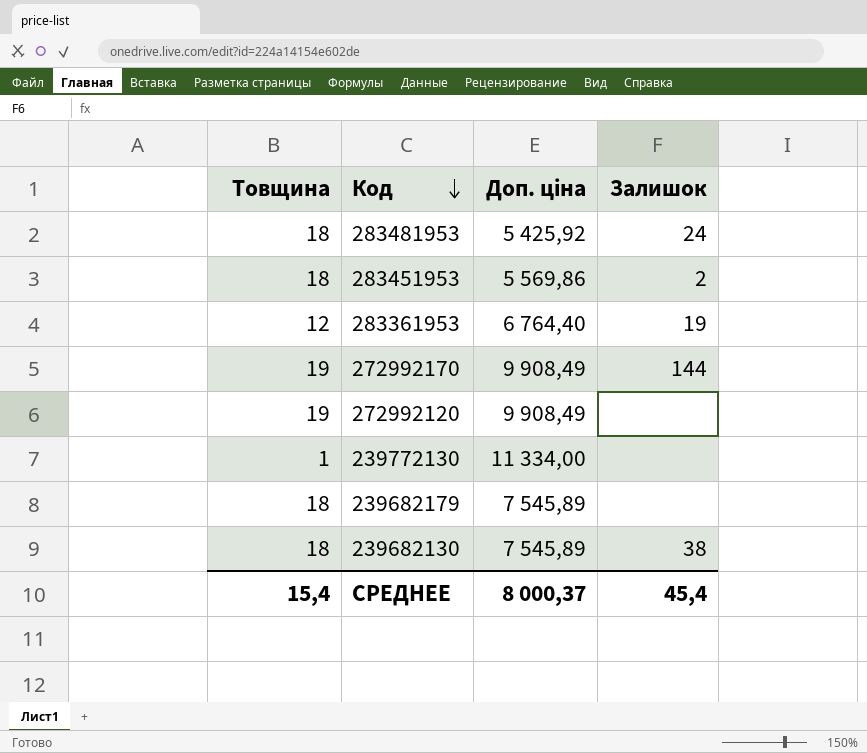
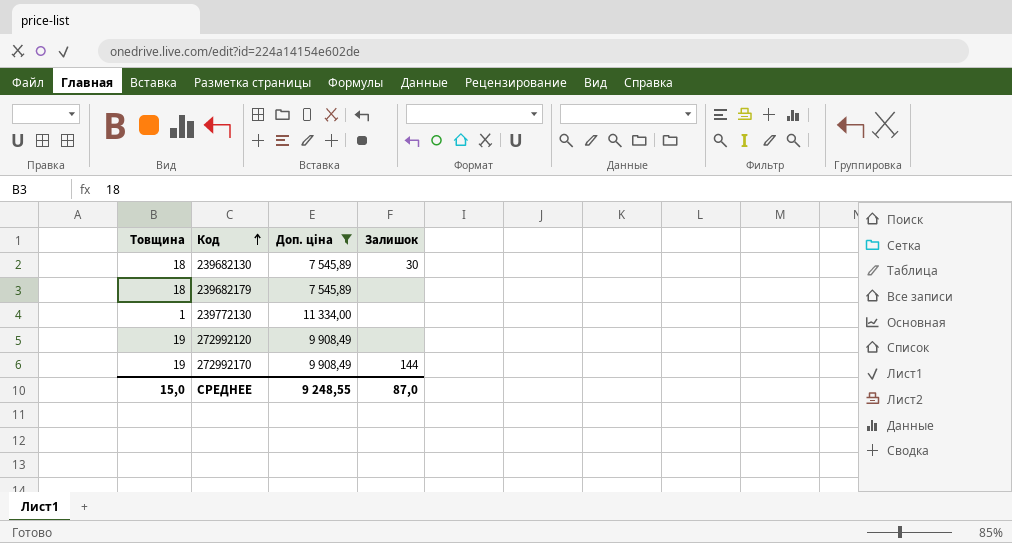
filter: none -> Доп. ціна >= 7 545,89
row order: Код descending -> Код ascending
239682130 | Залишок: 38 -> 30
СРЕДНЕЕ | Товщина: 15,4 -> 15,0
СРЕДНЕЕ | Доп. ціна: 8 000,37 -> 9 248,55
СРЕДНЕЕ | Залишок: 45,4 -> 87,0

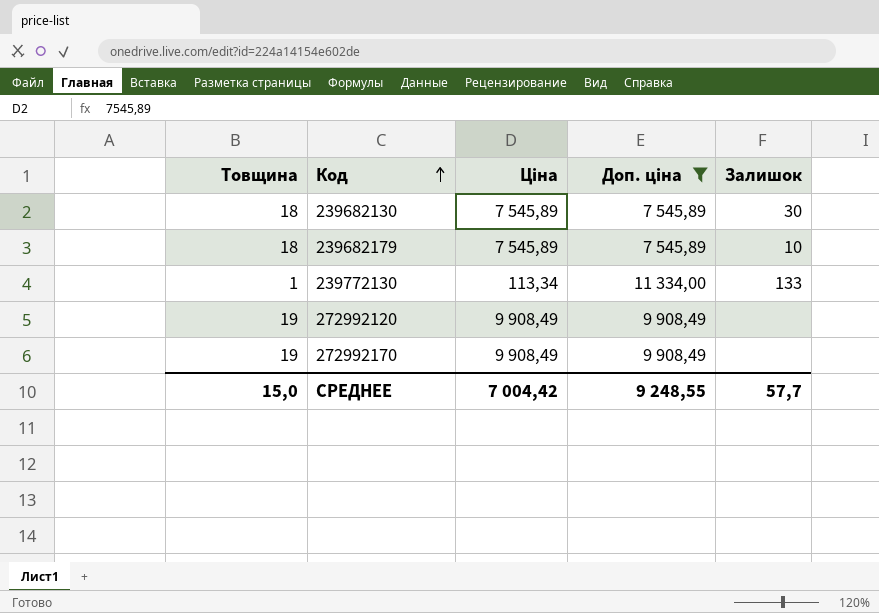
column Ціна | position: none -> 3
239682179 | Залишок: none -> 10
239772130 | Залишок: none -> 133
272992170 | Залишок: 144 -> none
СРЕДНЕЕ | Залишок: 87,0 -> 57,7

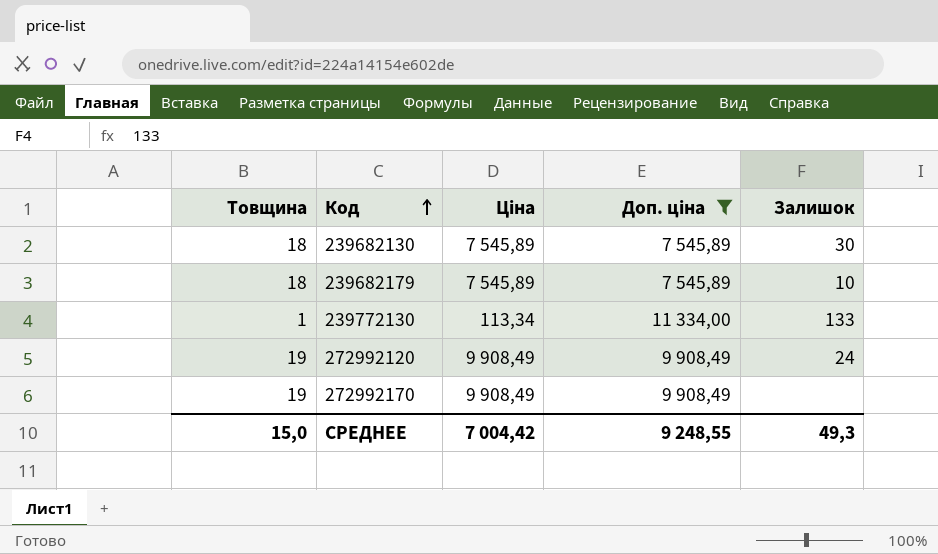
272992120 | Залишок: none -> 24
СРЕДНЕЕ | Залишок: 57,7 -> 49,3

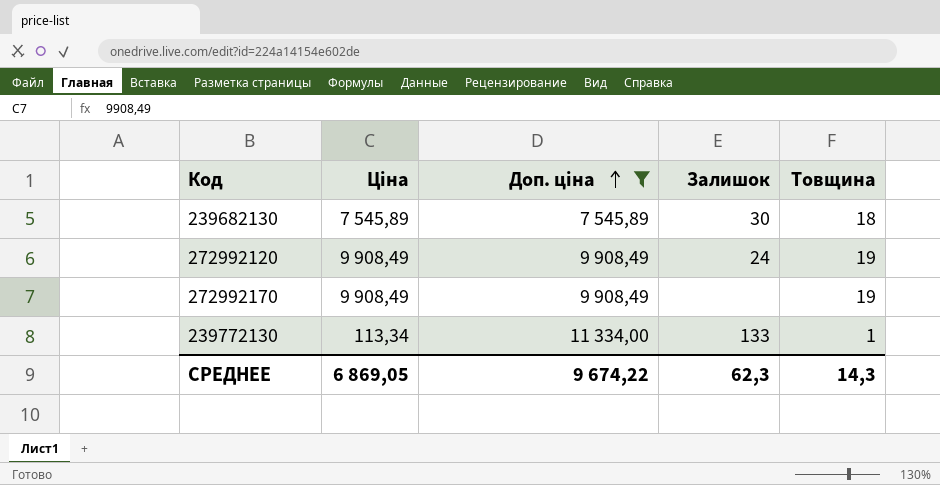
row order: Код ascending -> Доп. ціна ascending
column Товщина | position: 1 -> 5
row 239682179: 18 | 7 545,89 | 7 545,89 | 10 -> none
СРЕДНЕЕ | Ціна: 7 004,42 -> 6 869,05
СРЕДНЕЕ | Доп. ціна: 9 248,55 -> 9 674,22
СРЕДНЕЕ | Залишок: 49,3 -> 62,3
СРЕДНЕЕ | Товщина: 15,0 -> 14,3

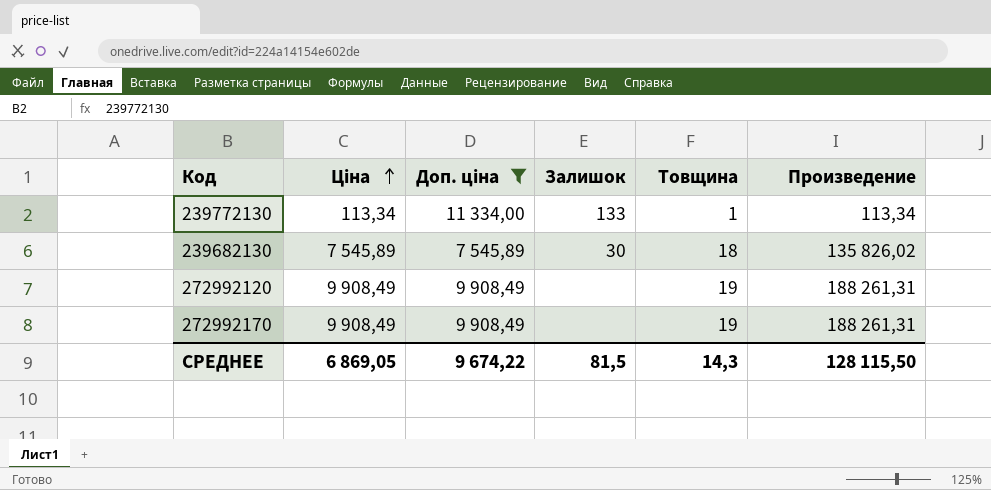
row order: Доп. ціна ascending -> Ціна ascending
column Произведение | formula: none -> [Ціна] * [Товщина]
272992120 | Залишок: 24 -> none
СРЕДНЕЕ | Залишок: 62,3 -> 81,5

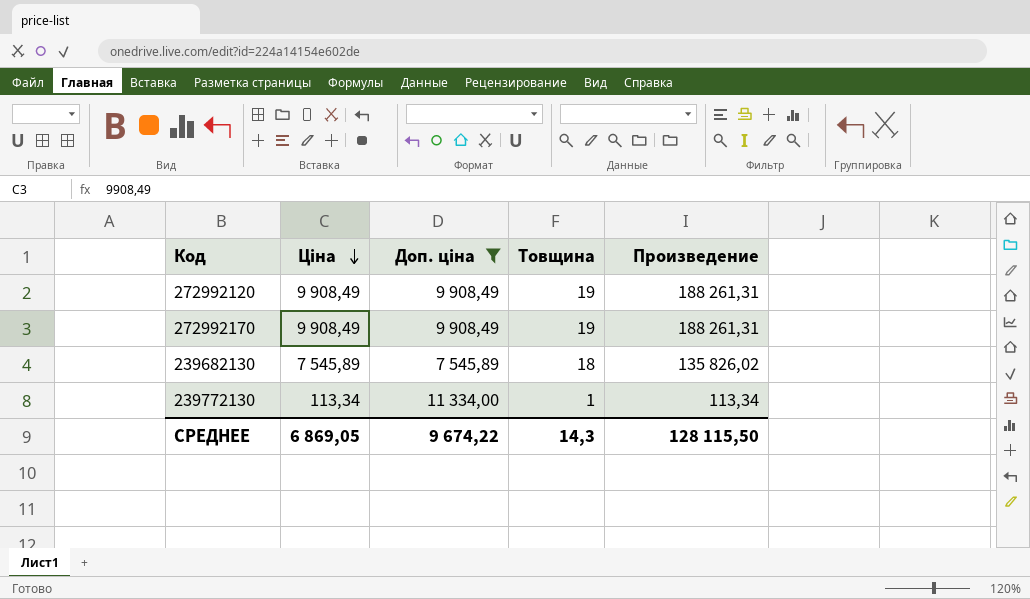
row order: Ціна ascending -> Ціна descending
column Залишок | position: 4 -> none

